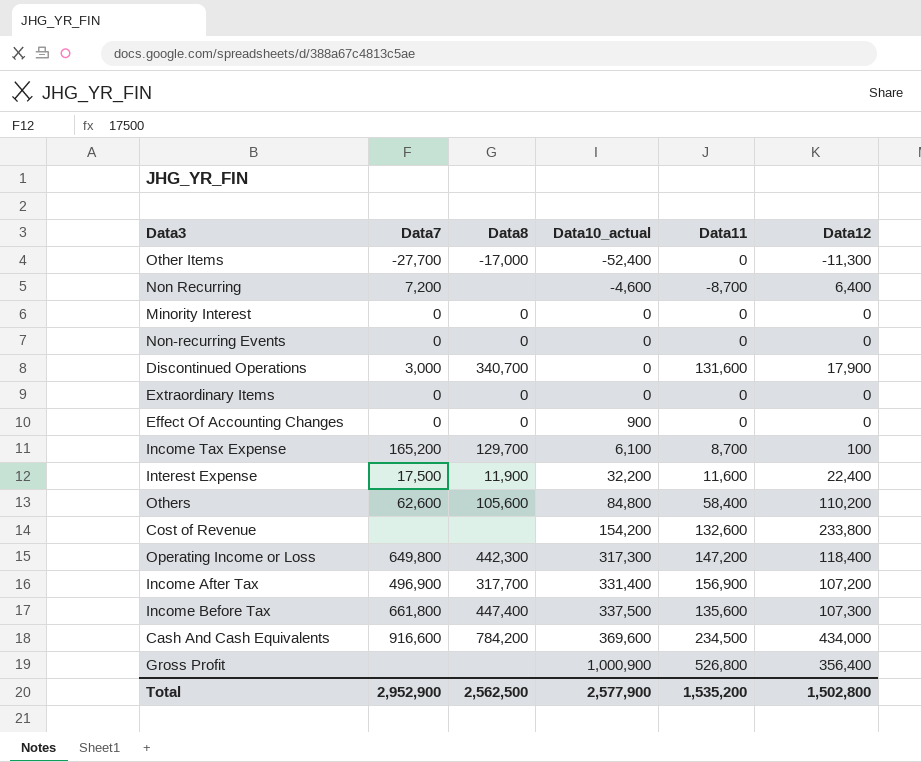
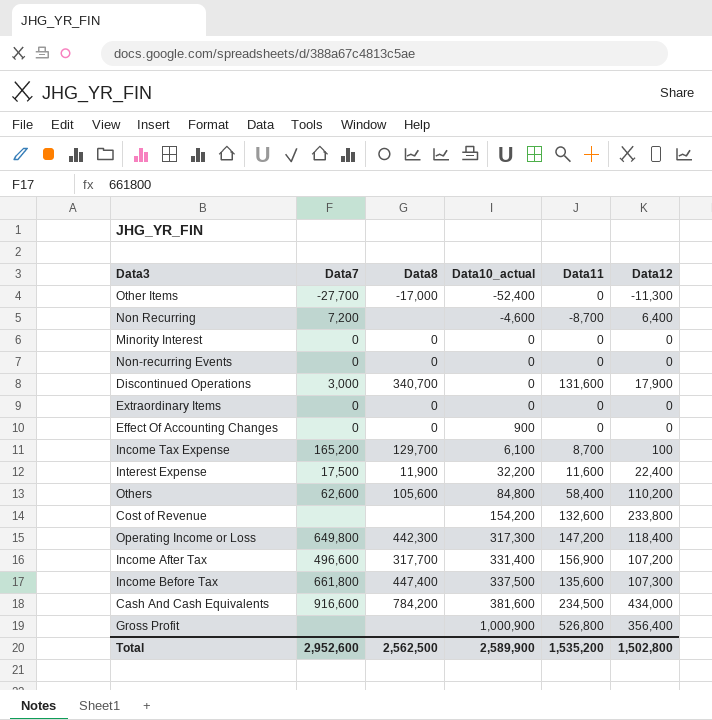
Income After Tax | Data7: 496,900 -> 496,600
Cash And Cash Equivalents | Data10_actual: 369,600 -> 381,600
Total | Data7: 2,952,900 -> 2,952,600
Total | Data10_actual: 2,577,900 -> 2,589,900

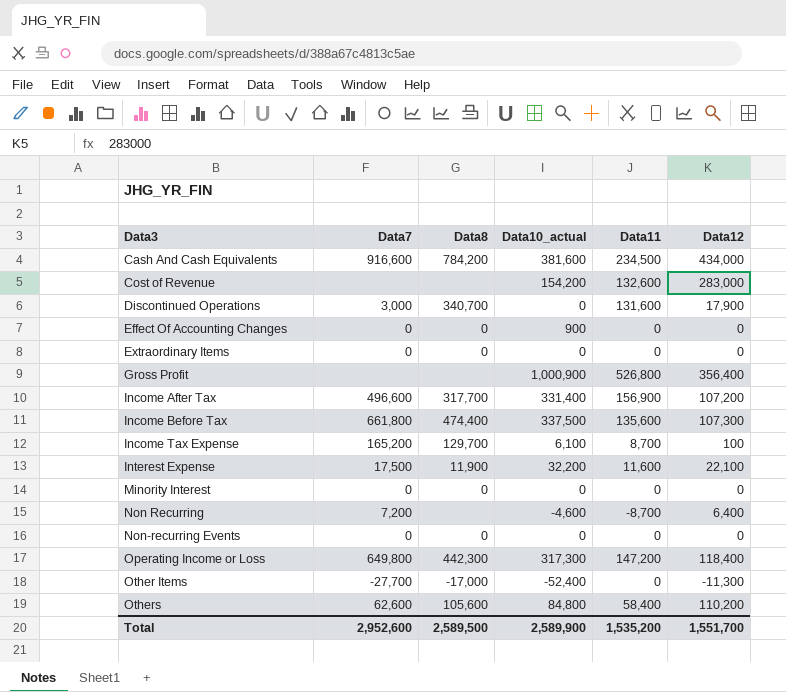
row order: Data10_actual ascending -> Data3 ascending
Cost of Revenue | Data12: 233,800 -> 283,000
Income Before Tax | Data8: 447,400 -> 474,400
Interest Expense | Data12: 22,400 -> 22,100
Total | Data8: 2,562,500 -> 2,589,500
Total | Data12: 1,502,800 -> 1,551,700

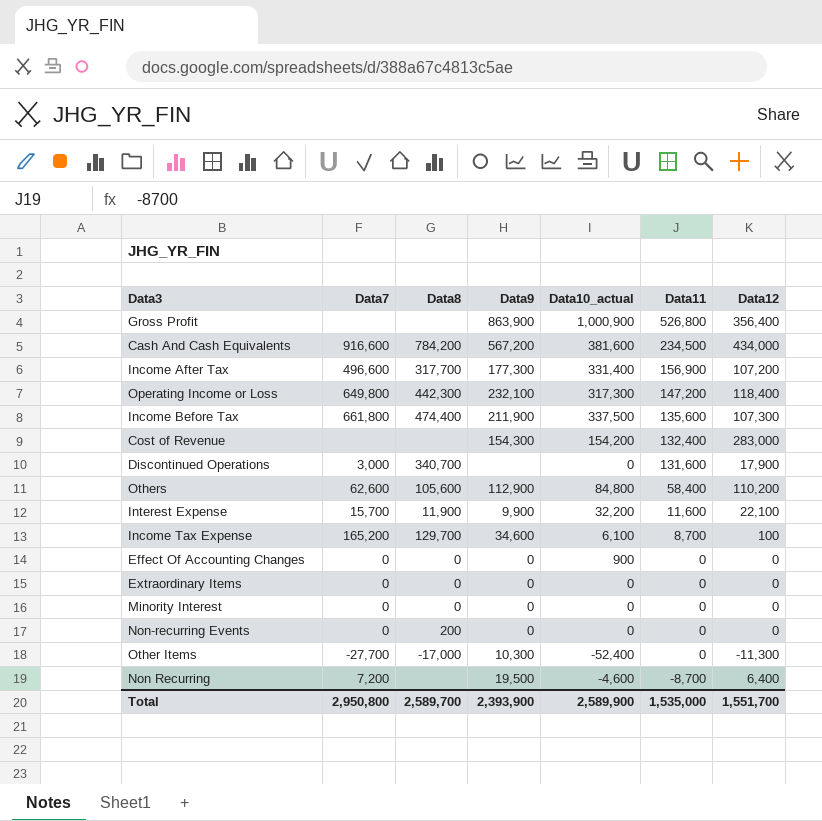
row order: Data3 ascending -> Data11 descending
column Data9 | position: none -> 4
Cost of Revenue | Data11: 132,600 -> 132,400
Interest Expense | Data7: 17,500 -> 15,700
Non-recurring Events | Data8: 0 -> 200
Total | Data7: 2,952,600 -> 2,950,800
Total | Data8: 2,589,500 -> 2,589,700
Total | Data11: 1,535,200 -> 1,535,000

